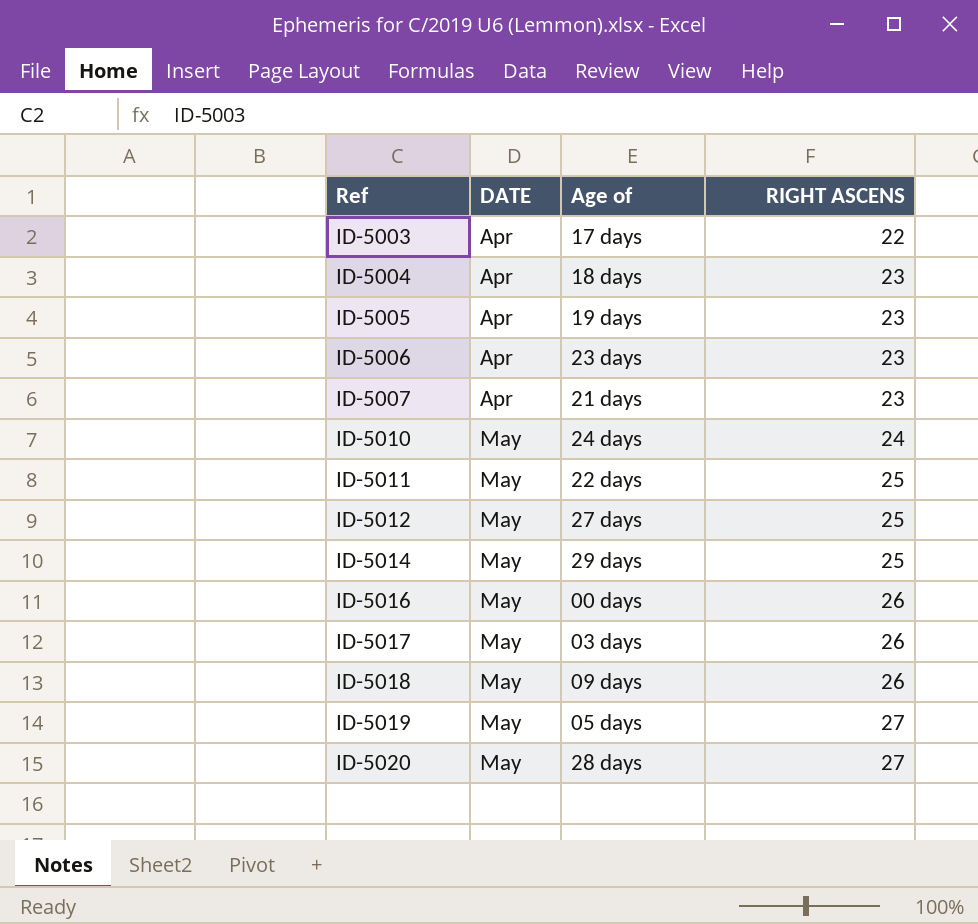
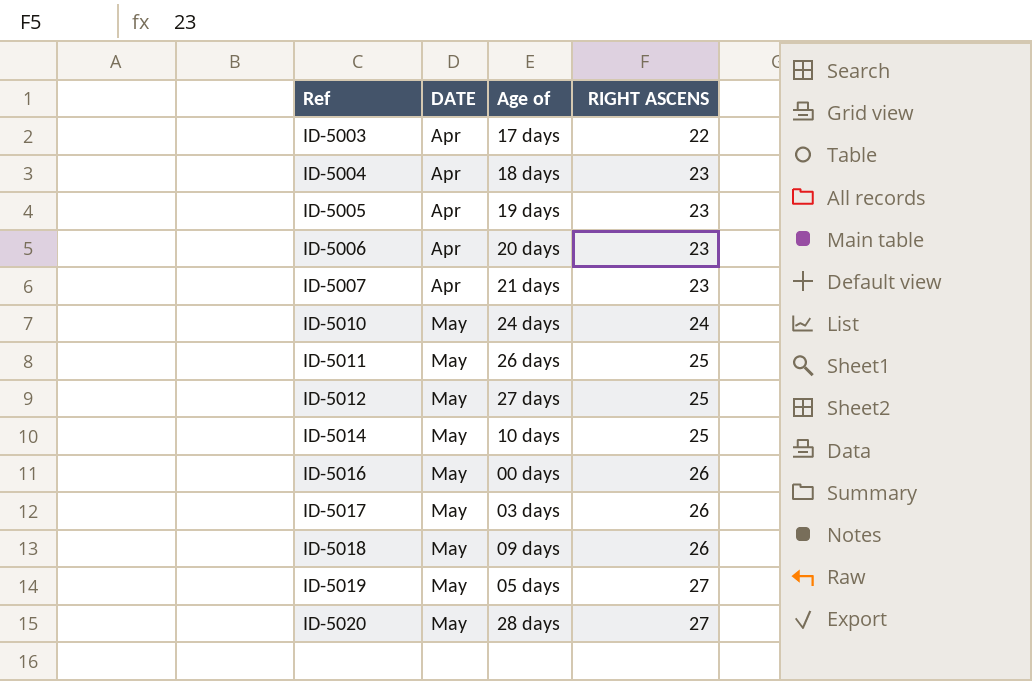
ID-5006 | Age of: 23 days -> 20 days
ID-5011 | Age of: 22 days -> 26 days
ID-5014 | Age of: 29 days -> 10 days

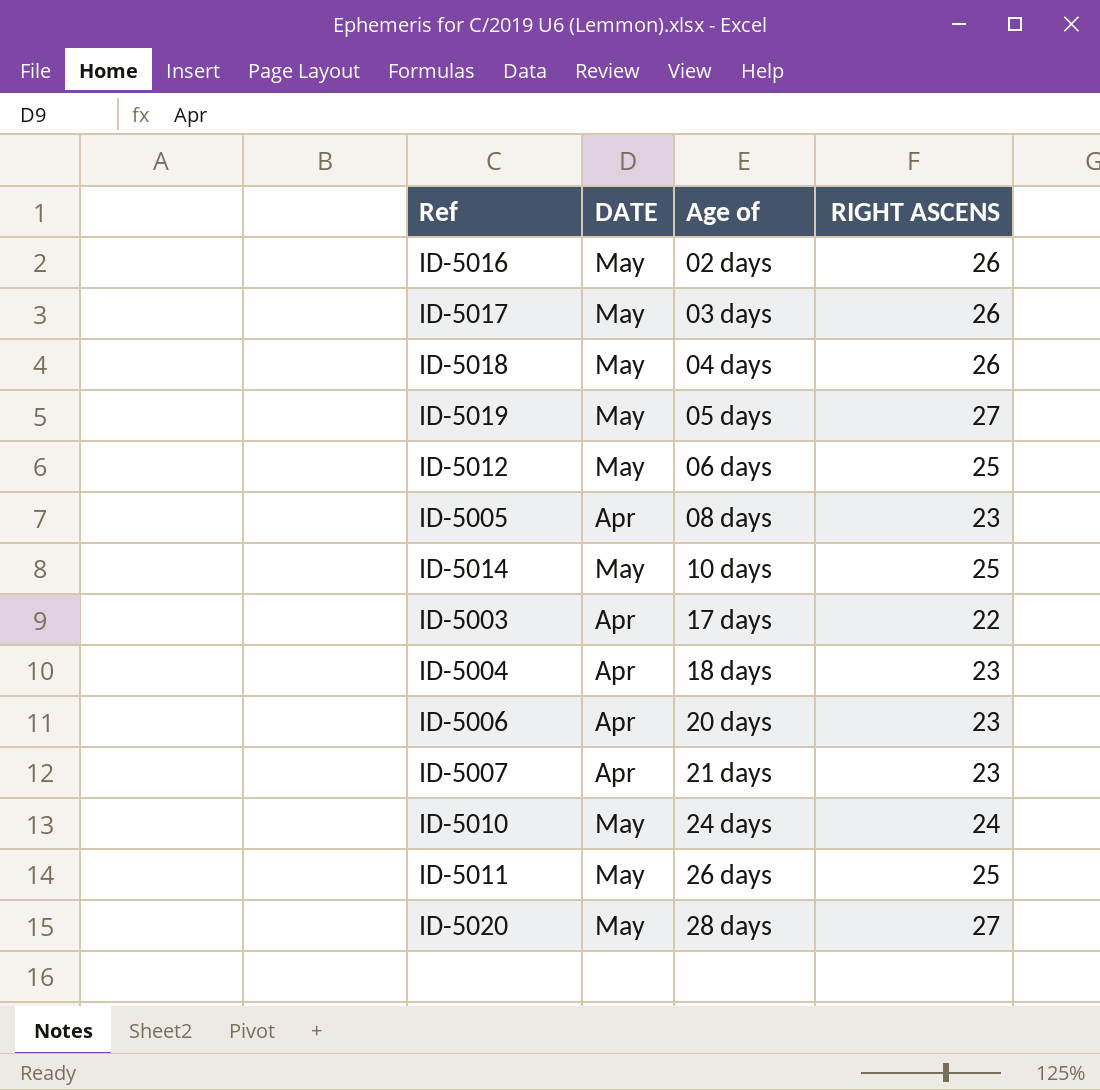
row order: Ref ascending -> Age of ascending
ID-5016 | Age of: 00 days -> 02 days
ID-5018 | Age of: 09 days -> 04 days
ID-5012 | Age of: 27 days -> 06 days
ID-5005 | Age of: 19 days -> 08 days

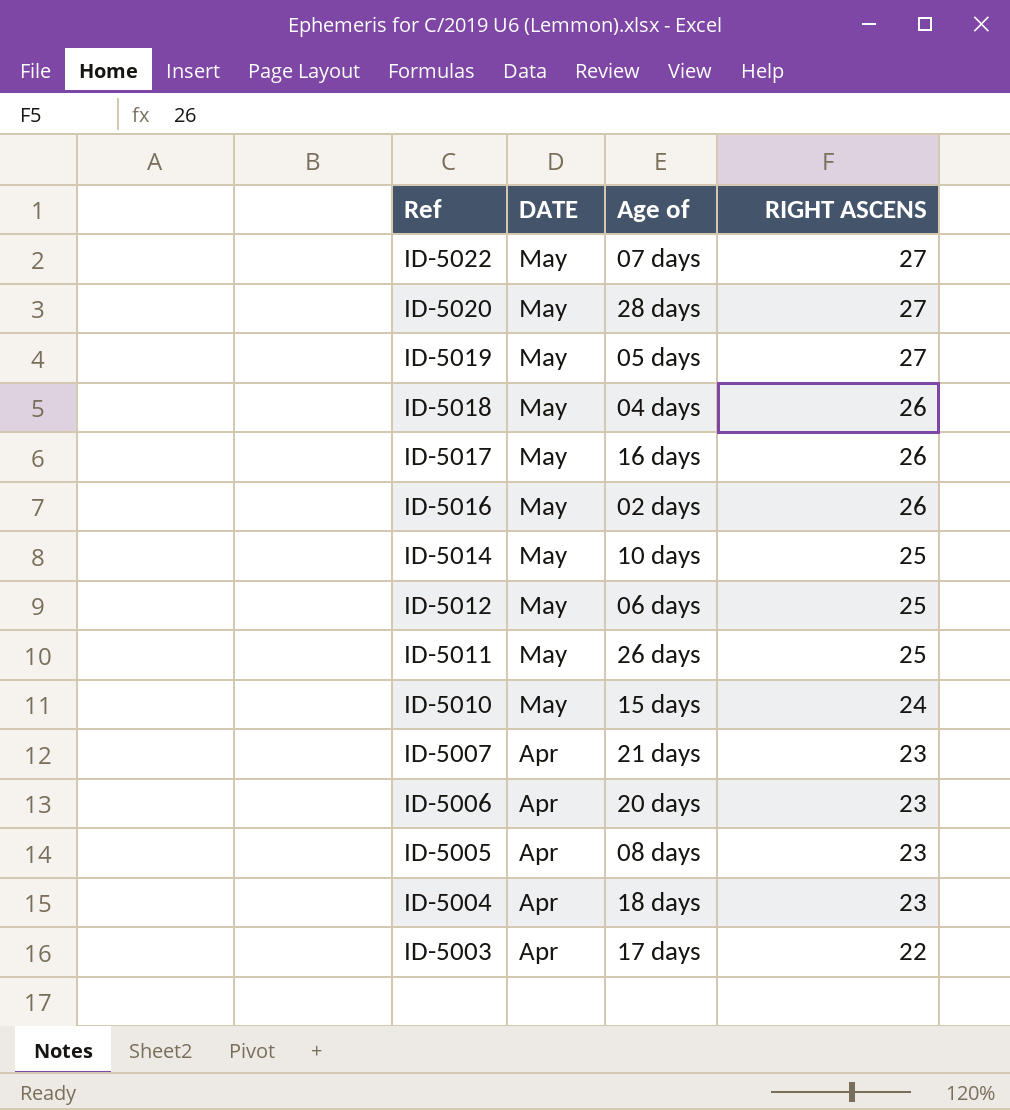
row order: Age of ascending -> Ref descending
row ID-5022: none -> May | 07 days | 27
ID-5017 | Age of: 03 days -> 16 days
ID-5010 | Age of: 24 days -> 15 days

